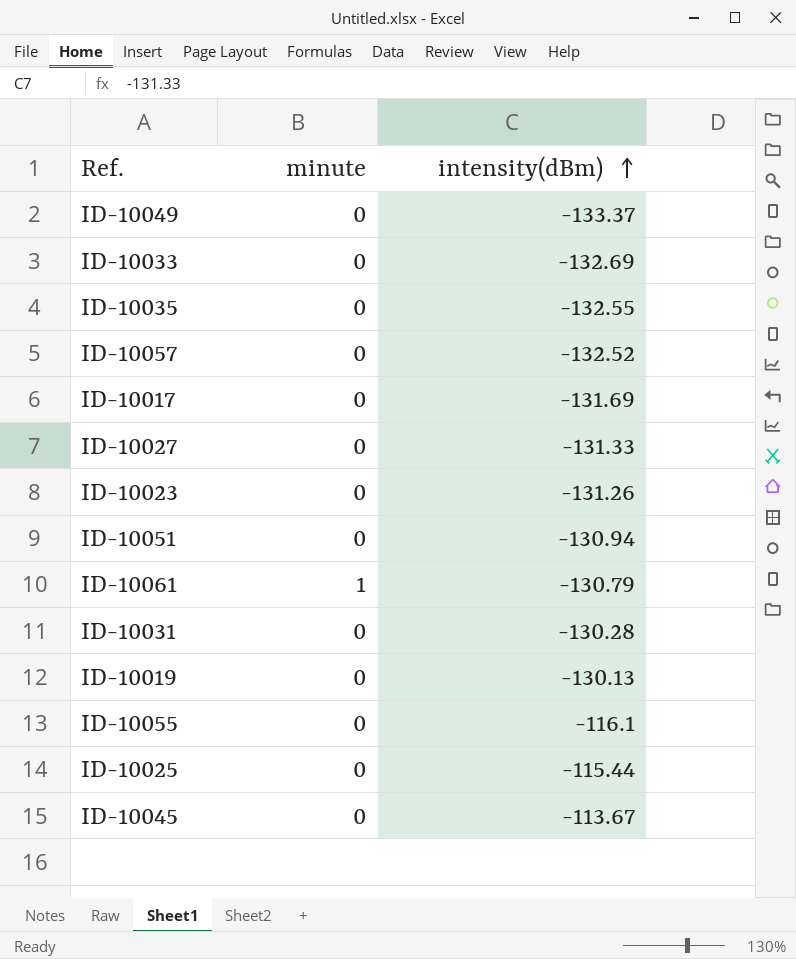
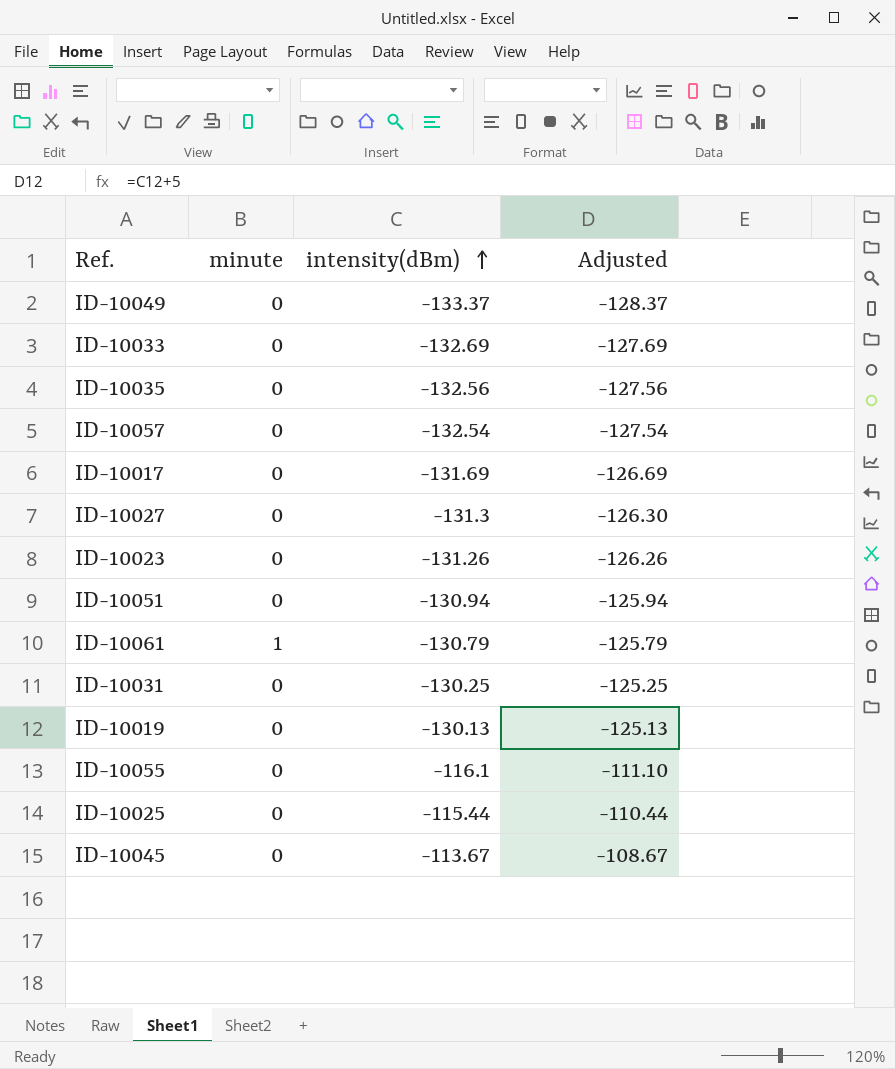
column Adjusted | formula: none -> [intensity(dBm)] + 5
ID-10035 | intensity(dBm): -132.55 -> -132.56
ID-10057 | intensity(dBm): -132.52 -> -132.54
ID-10027 | intensity(dBm): -131.33 -> -131.3
ID-10031 | intensity(dBm): -130.28 -> -130.25

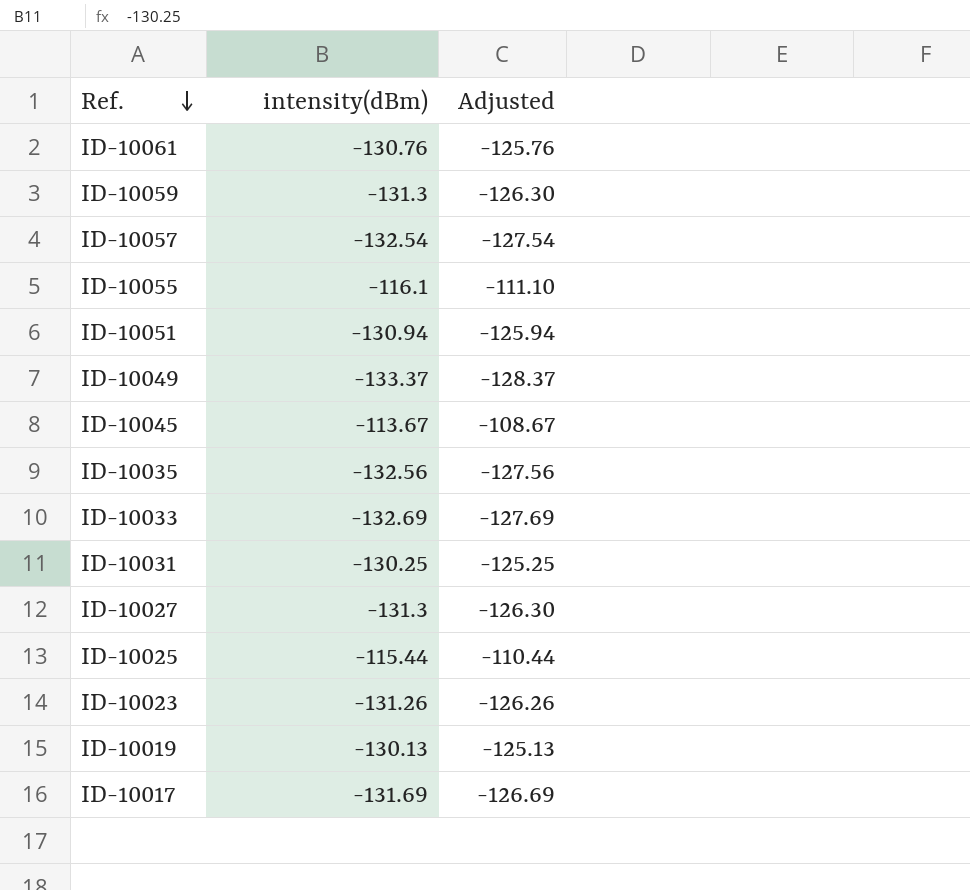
row order: intensity(dBm) ascending -> Ref. descending
column minute | position: 2 -> none
ID-10061 | intensity(dBm): -130.79 -> -130.76
ID-10061 | Adjusted: -125.79 -> -125.76
row ID-10059: none -> -131.3 | -126.30

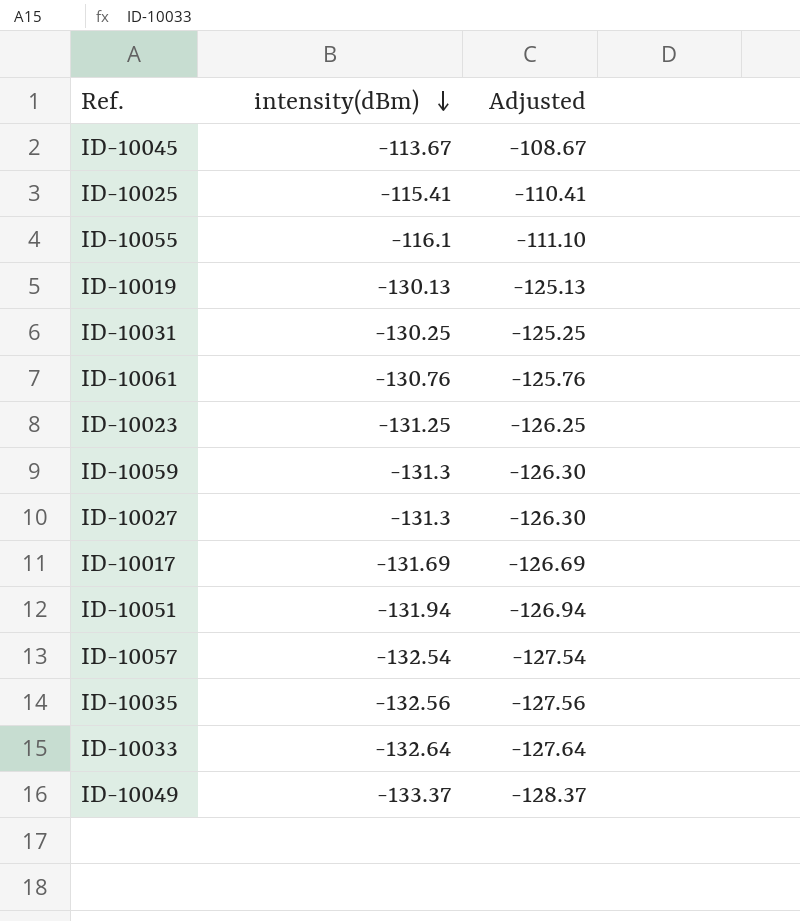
row order: Ref. descending -> intensity(dBm) descending
ID-10025 | intensity(dBm): -115.44 -> -115.41
ID-10025 | Adjusted: -110.44 -> -110.41
ID-10023 | intensity(dBm): -131.26 -> -131.25
ID-10023 | Adjusted: -126.26 -> -126.25
ID-10051 | intensity(dBm): -130.94 -> -131.94
ID-10051 | Adjusted: -125.94 -> -126.94
ID-10033 | intensity(dBm): -132.69 -> -132.64
ID-10033 | Adjusted: -127.69 -> -127.64

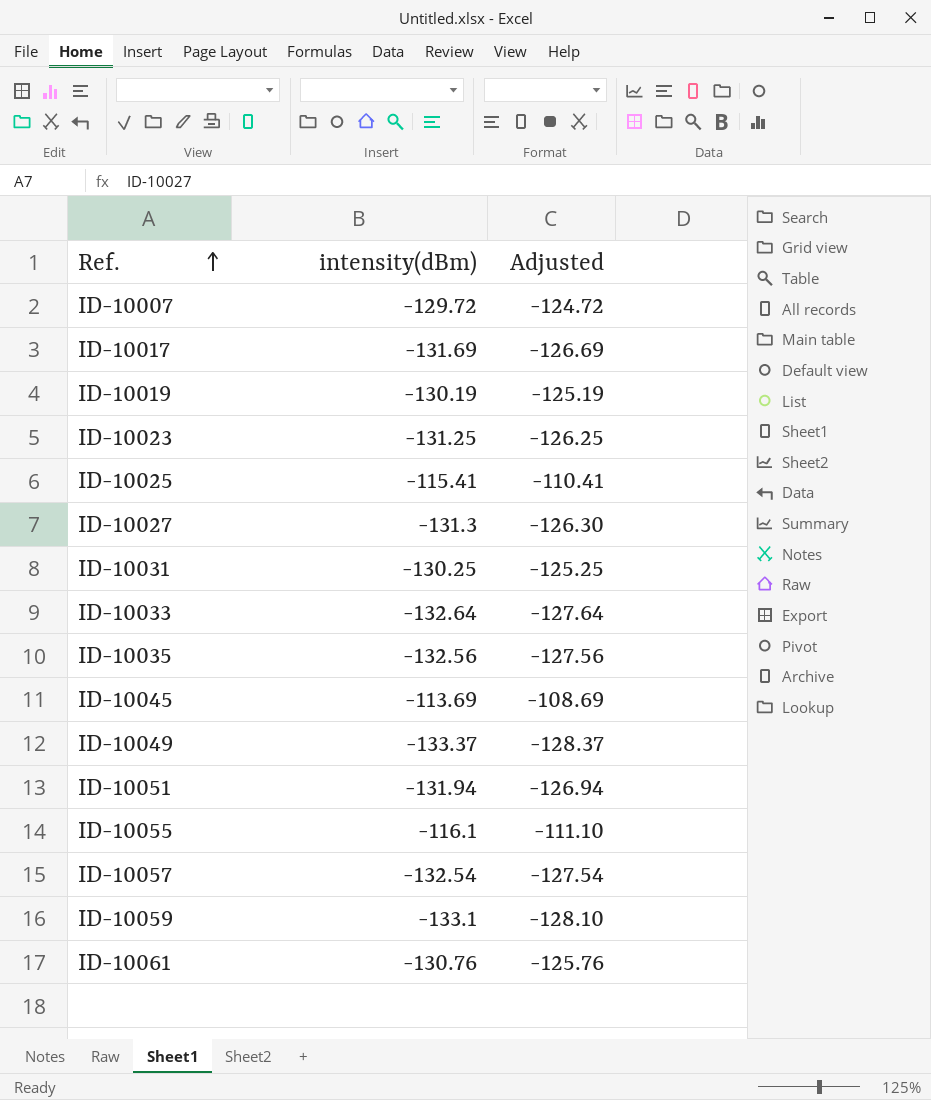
row order: intensity(dBm) descending -> Ref. ascending
row ID-10007: none -> -129.72 | -124.72
ID-10019 | intensity(dBm): -130.13 -> -130.19
ID-10019 | Adjusted: -125.13 -> -125.19
ID-10045 | intensity(dBm): -113.67 -> -113.69
ID-10045 | Adjusted: -108.67 -> -108.69
ID-10059 | intensity(dBm): -131.3 -> -133.1
ID-10059 | Adjusted: -126.30 -> -128.10

